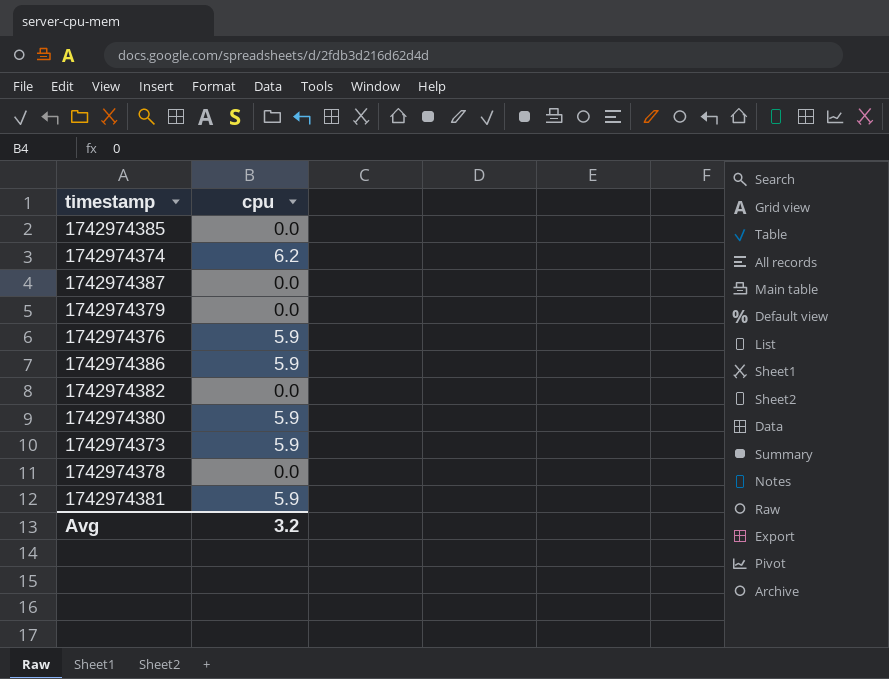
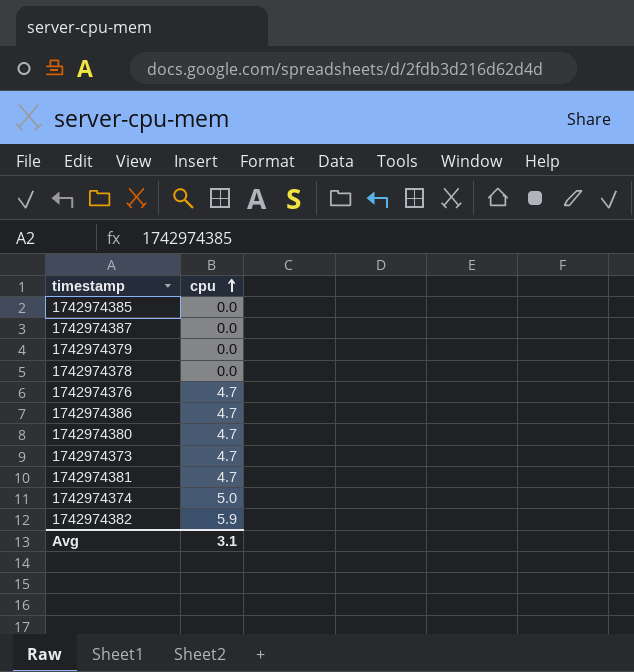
row order: none -> cpu ascending
1742974376 | cpu: 5.9 -> 4.7
1742974386 | cpu: 5.9 -> 4.7
1742974380 | cpu: 5.9 -> 4.7
1742974373 | cpu: 5.9 -> 4.7
1742974381 | cpu: 5.9 -> 4.7
1742974374 | cpu: 6.2 -> 5.0
1742974382 | cpu: 0.0 -> 5.9
Avg | cpu: 3.2 -> 3.1

